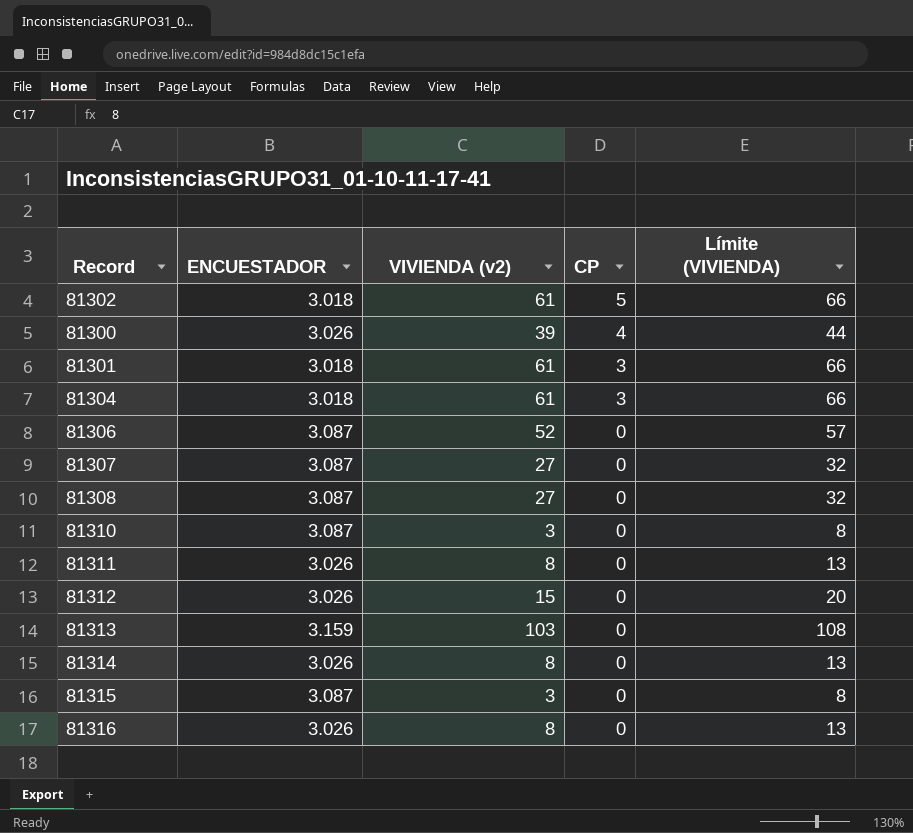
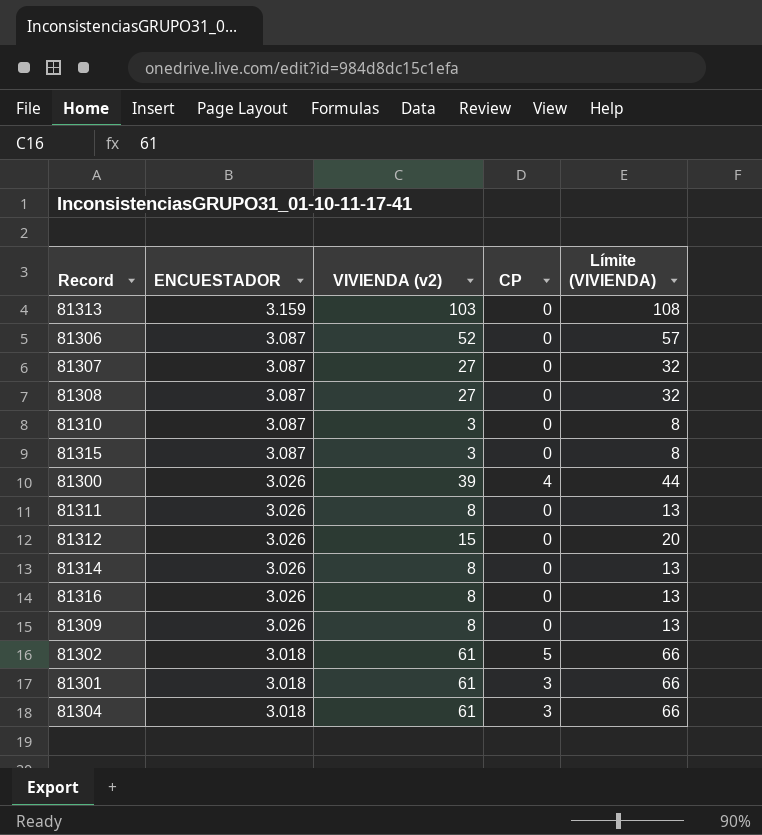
row order: CP descending -> ENCUESTADOR descending
row 81309: none -> 3.026 | 8 | 0 | 13

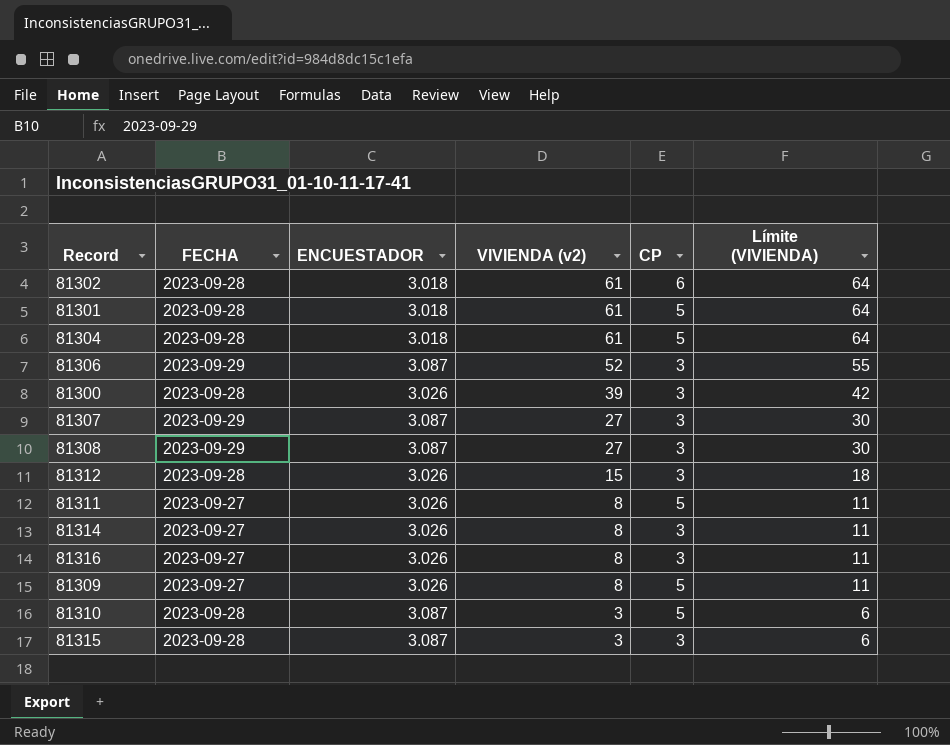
row order: ENCUESTADOR descending -> VIVIENDA (v2) descending
column FECHA | position: none -> 2
column Límite (VIVIENDA) | formula: [VIVIENDA (v2)] + 5 -> [VIVIENDA (v2)] + 3
row 81313: 3.159 | 103 | 0 | 108 -> none
81302 | CP: 5 -> 6
81301 | CP: 3 -> 5
81304 | CP: 3 -> 5
81306 | CP: 0 -> 3
81300 | CP: 4 -> 3
81307 | CP: 0 -> 3
81308 | CP: 0 -> 3
81312 | CP: 0 -> 3
81311 | CP: 0 -> 5
81314 | CP: 0 -> 3
81316 | CP: 0 -> 3
81309 | CP: 0 -> 5
81310 | CP: 0 -> 5
81315 | CP: 0 -> 3

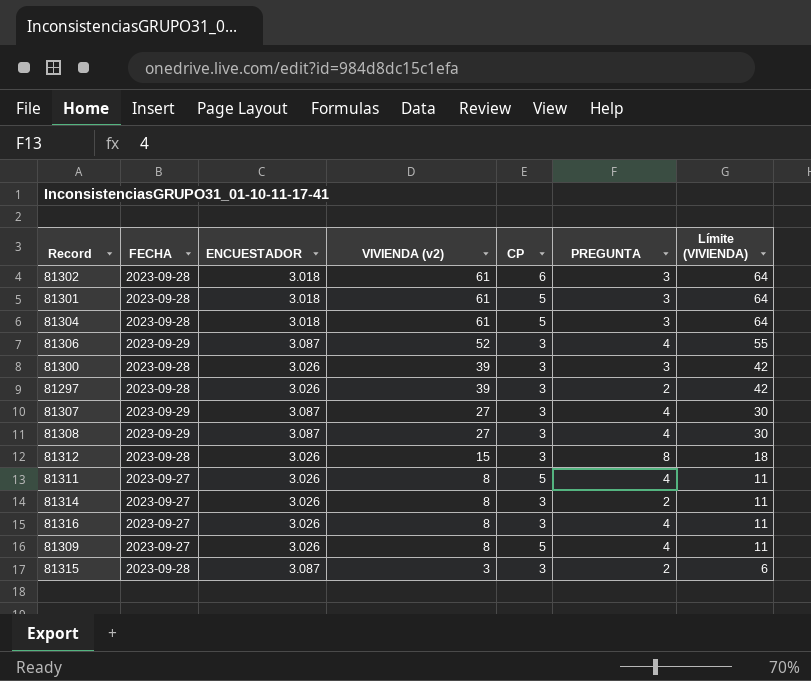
column PREGUNTA | position: none -> 6
row 81310: 2023-09-28 | 3.087 | 3 | 5 | 6 -> none
row 81297: none -> 2023-09-28 | 3.026 | 39 | 3 | 2 | 42

